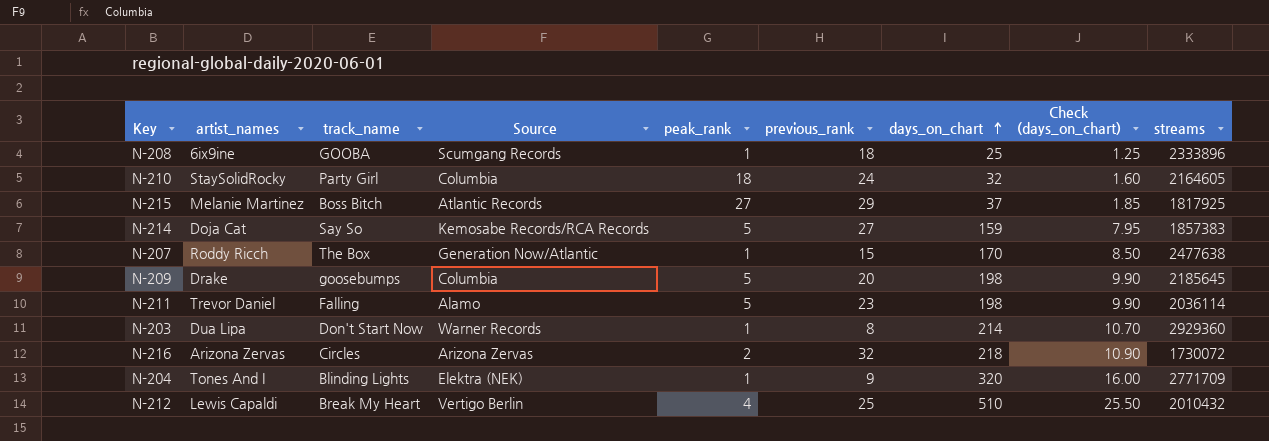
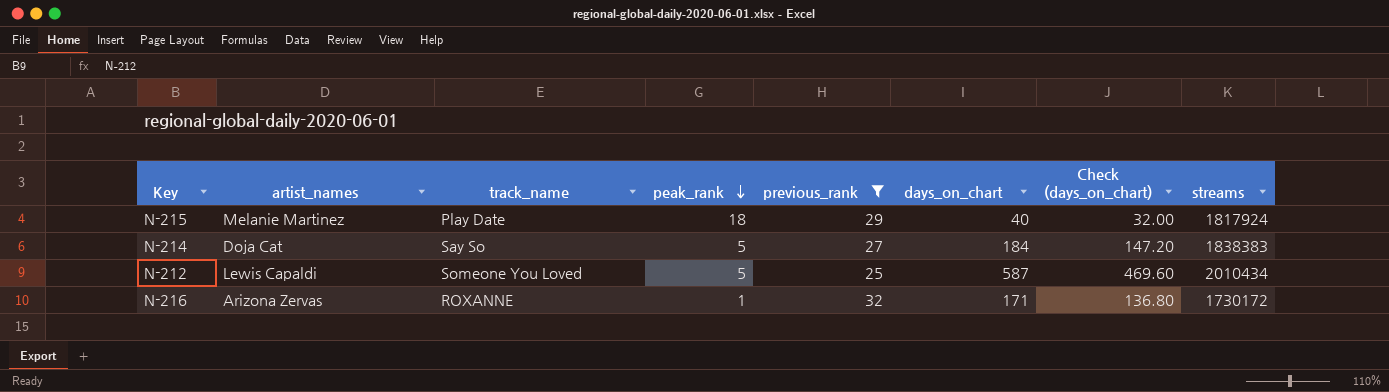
filter: none -> previous_rank >= 25
row order: days_on_chart ascending -> peak_rank descending
column Source | position: 4 -> none
column Check (days_on_chart) | formula: [days_on_chart] * 0.05 -> [days_on_chart] * 0.8
N-215 | track_name: Boss Bitch -> Play Date
N-215 | peak_rank: 27 -> 18
N-215 | days_on_chart: 37 -> 40
N-215 | streams: 1817925 -> 1817924
N-214 | days_on_chart: 159 -> 184
N-214 | streams: 1857383 -> 1838383
N-212 | track_name: Break My Heart -> Someone You Loved
N-212 | peak_rank: 4 -> 5
N-212 | days_on_chart: 510 -> 587
N-212 | streams: 2010432 -> 2010434
N-216 | track_name: Circles -> ROXANNE
N-216 | peak_rank: 2 -> 1
N-216 | days_on_chart: 218 -> 171
N-216 | streams: 1730072 -> 1730172

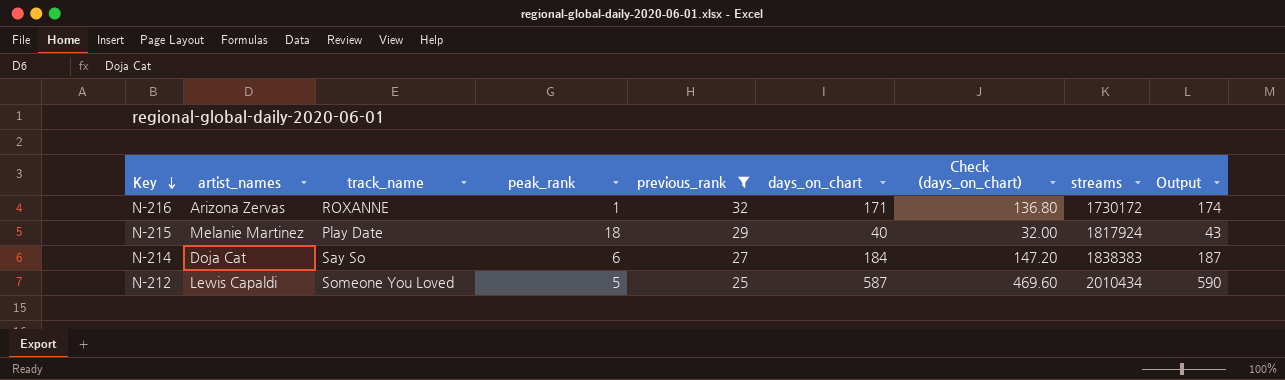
row order: peak_rank descending -> Key descending
column Output | formula: none -> [days_on_chart] + 3
N-214 | peak_rank: 5 -> 6

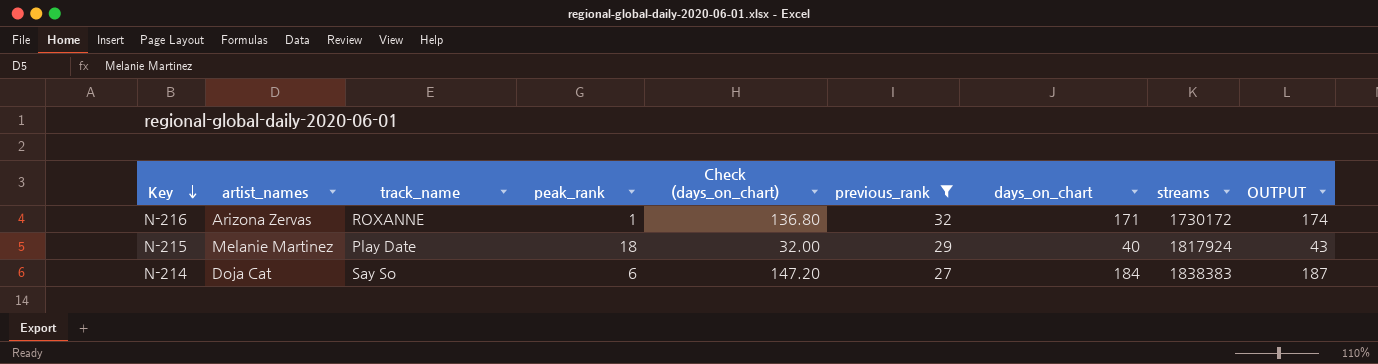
column Check (days_on_chart) | position: 7 -> 5
column name: Output -> OUTPUT
row N-212: Lewis Capaldi | Someone You Loved | 5 | 25 | 587 | 469.60 | 2010434 | 590 -> none

